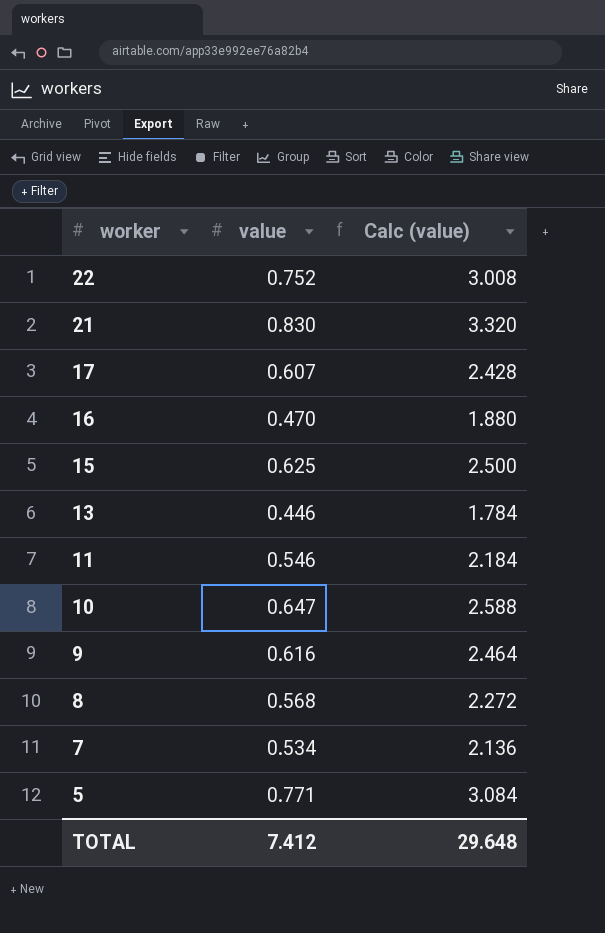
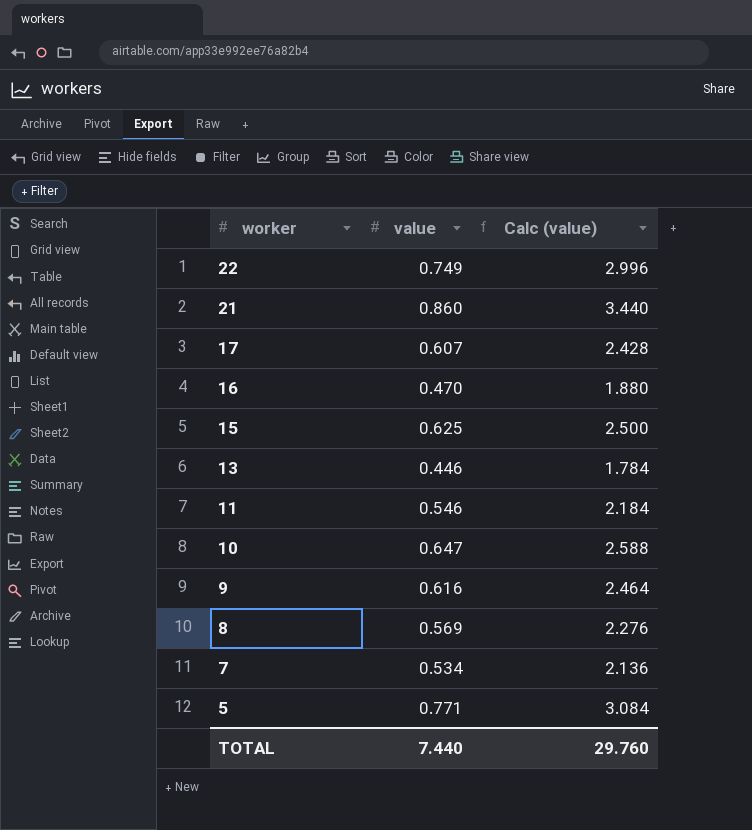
22 | value: 0.752 -> 0.749
22 | Calc (value): 3.008 -> 2.996
21 | value: 0.830 -> 0.860
21 | Calc (value): 3.320 -> 3.440
8 | value: 0.568 -> 0.569
8 | Calc (value): 2.272 -> 2.276
TOTAL | value: 7.412 -> 7.440
TOTAL | Calc (value): 29.648 -> 29.760

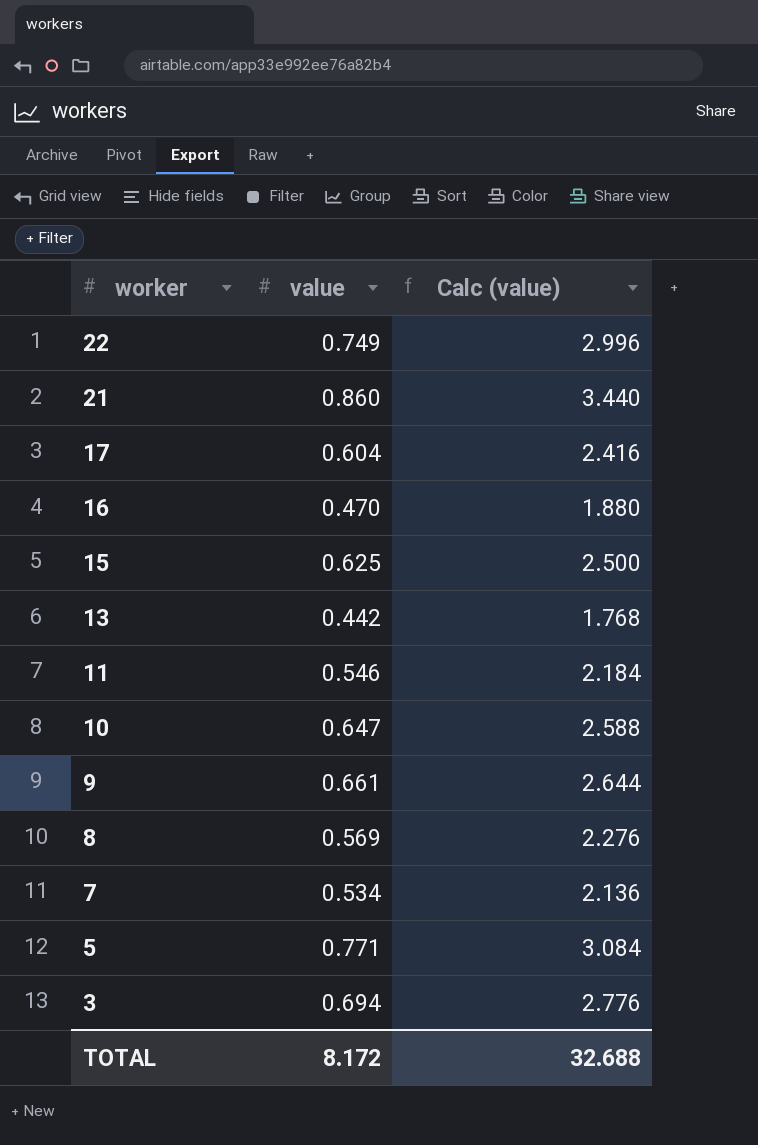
17 | value: 0.607 -> 0.604
17 | Calc (value): 2.428 -> 2.416
13 | value: 0.446 -> 0.442
13 | Calc (value): 1.784 -> 1.768
9 | value: 0.616 -> 0.661
9 | Calc (value): 2.464 -> 2.644
row 3: none -> 0.694 | 2.776
TOTAL | value: 7.440 -> 8.172
TOTAL | Calc (value): 29.760 -> 32.688

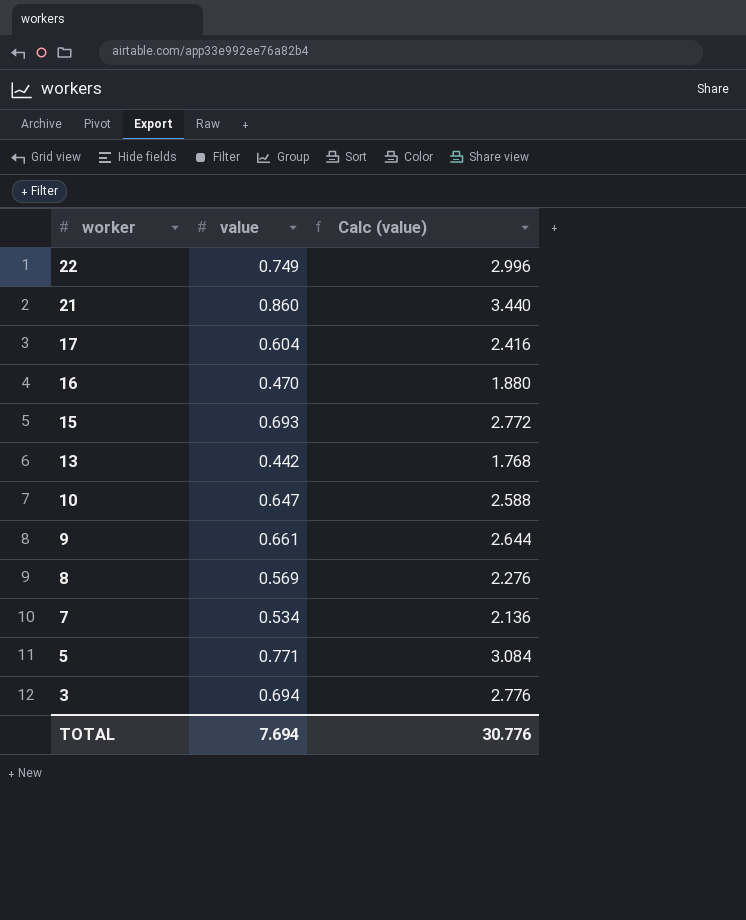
row 11: 0.546 | 2.184 -> none
15 | value: 0.625 -> 0.693
15 | Calc (value): 2.500 -> 2.772
TOTAL | value: 8.172 -> 7.694
TOTAL | Calc (value): 32.688 -> 30.776

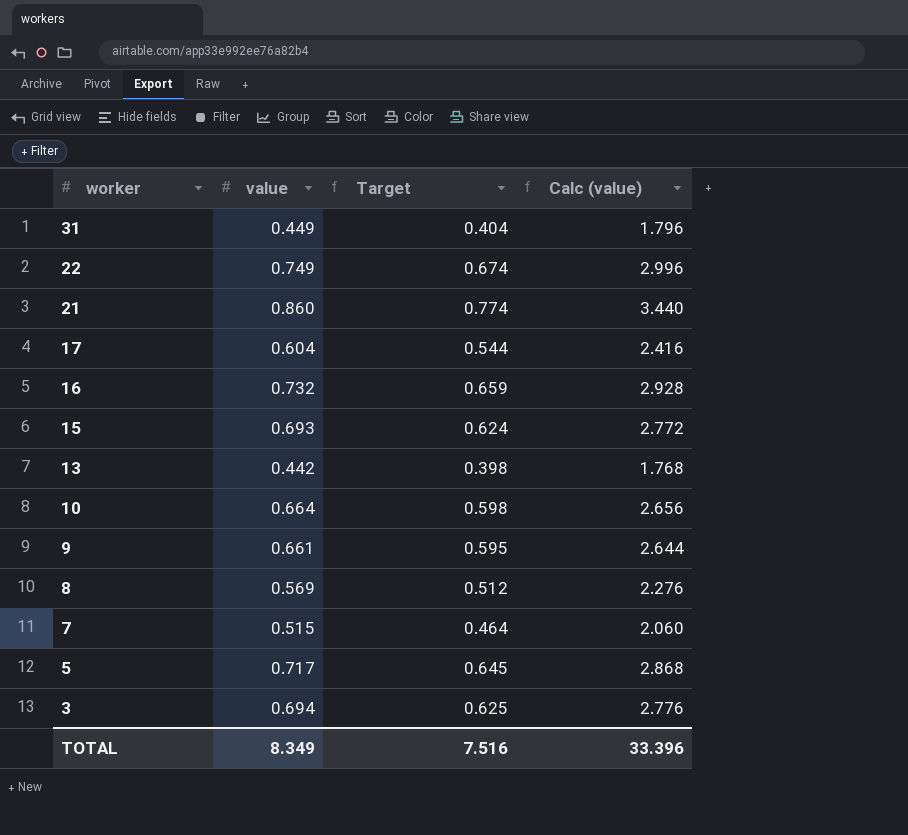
column Target | formula: none -> [value] * 0.9
row 31: none -> 0.449 | 0.404 | 1.796
16 | value: 0.470 -> 0.732
16 | Calc (value): 1.880 -> 2.928
10 | value: 0.647 -> 0.664
10 | Calc (value): 2.588 -> 2.656
7 | value: 0.534 -> 0.515
7 | Calc (value): 2.136 -> 2.060
5 | value: 0.771 -> 0.717
5 | Calc (value): 3.084 -> 2.868
TOTAL | value: 7.694 -> 8.349
TOTAL | Calc (value): 30.776 -> 33.396

